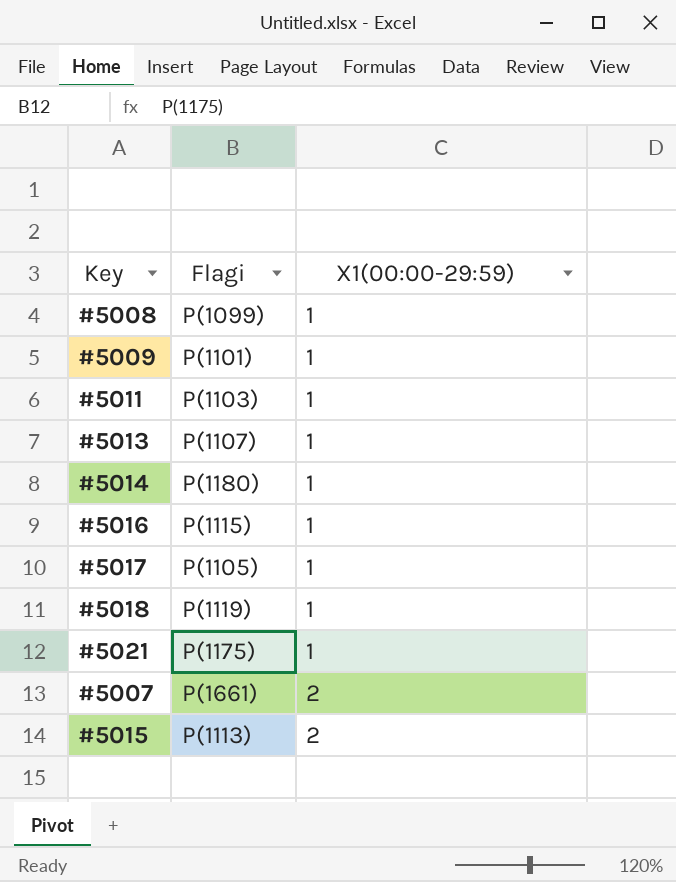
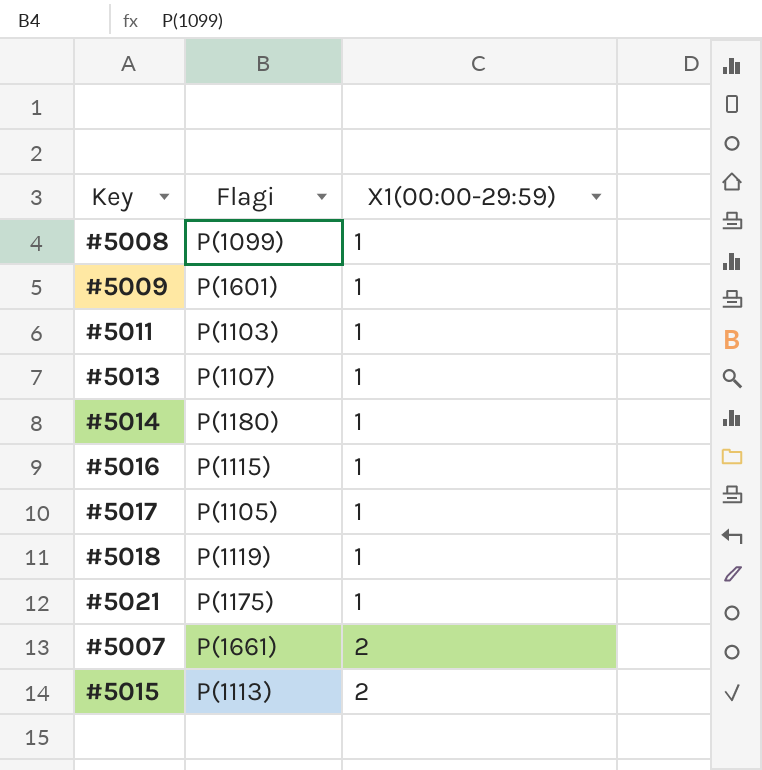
#5009 | Flagi: P(1101) -> P(1601)

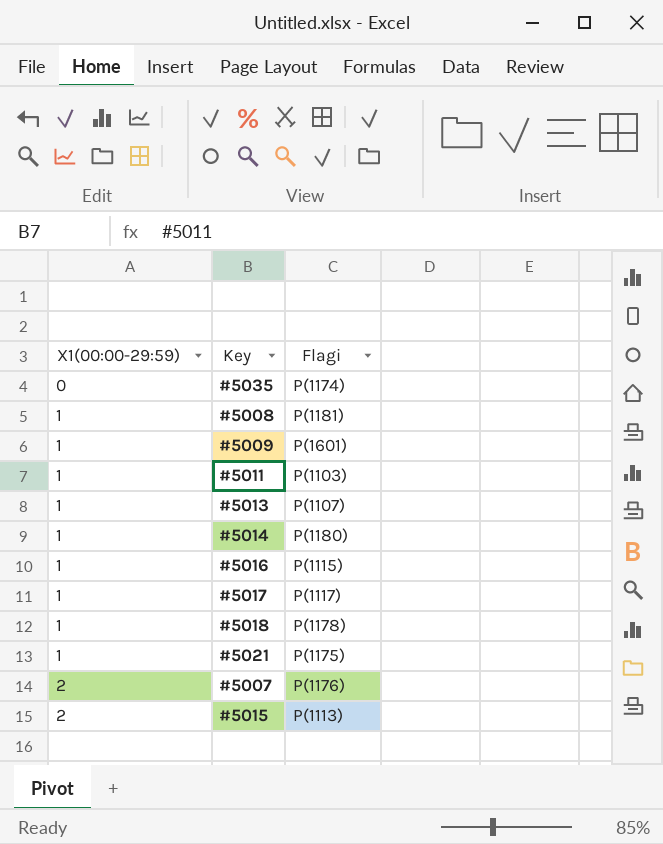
column X1(00:00-29:59) | position: 3 -> 1
row #5035: none -> 0 | P(1174)
#5008 | Flagi: P(1099) -> P(1181)
#5017 | Flagi: P(1105) -> P(1117)
#5018 | Flagi: P(1119) -> P(1178)
#5007 | Flagi: P(1661) -> P(1176)

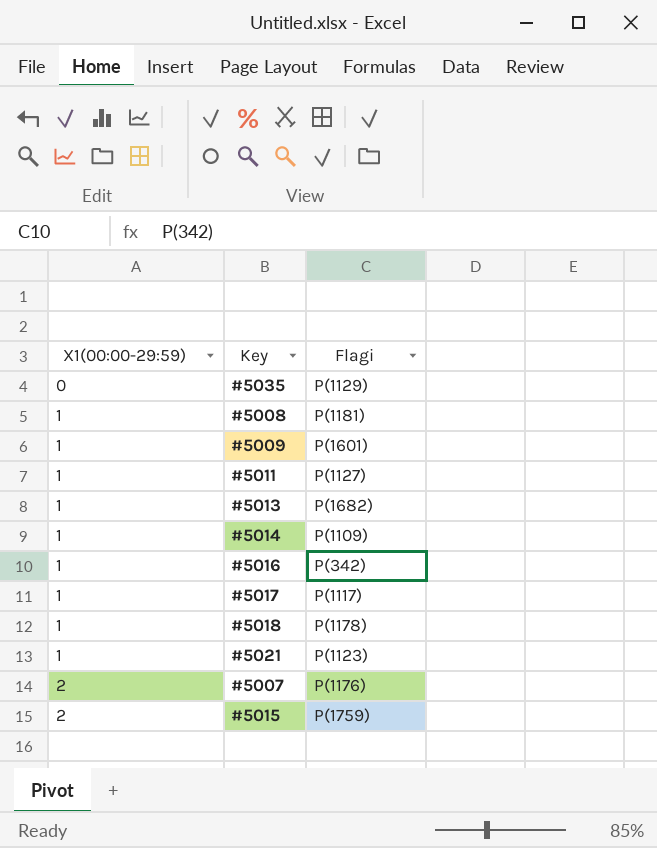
#5035 | Flagi: P(1174) -> P(1129)
#5011 | Flagi: P(1103) -> P(1127)
#5013 | Flagi: P(1107) -> P(1682)
#5014 | Flagi: P(1180) -> P(1109)
#5016 | Flagi: P(1115) -> P(342)
#5021 | Flagi: P(1175) -> P(1123)
#5015 | Flagi: P(1113) -> P(1759)

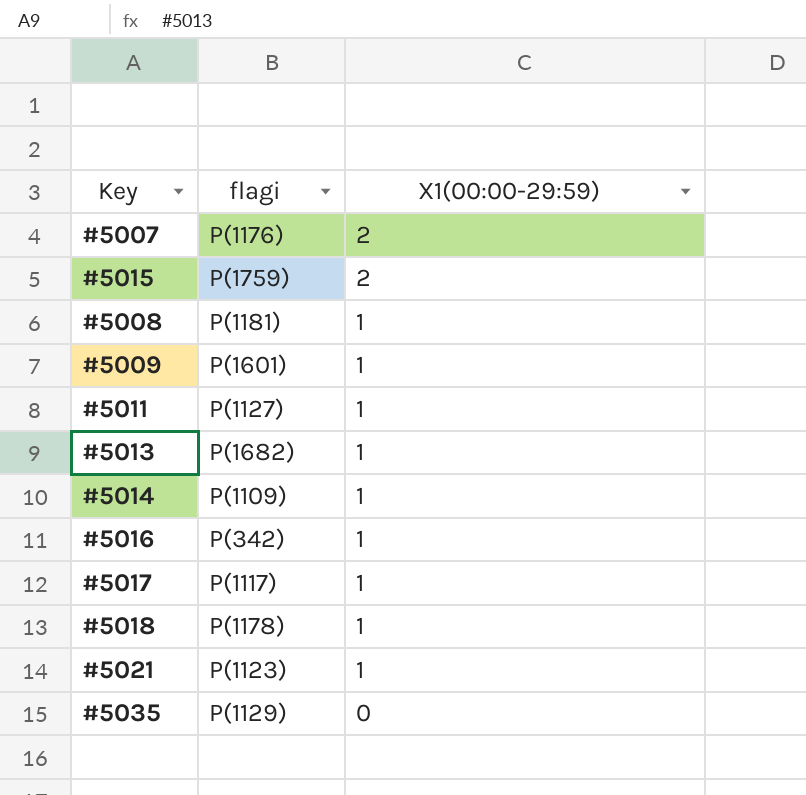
row order: X1(00:00-29:59) ascending -> X1(00:00-29:59) descending
column name: Flagi -> flagi
column X1(00:00-29:59) | position: 1 -> 3

